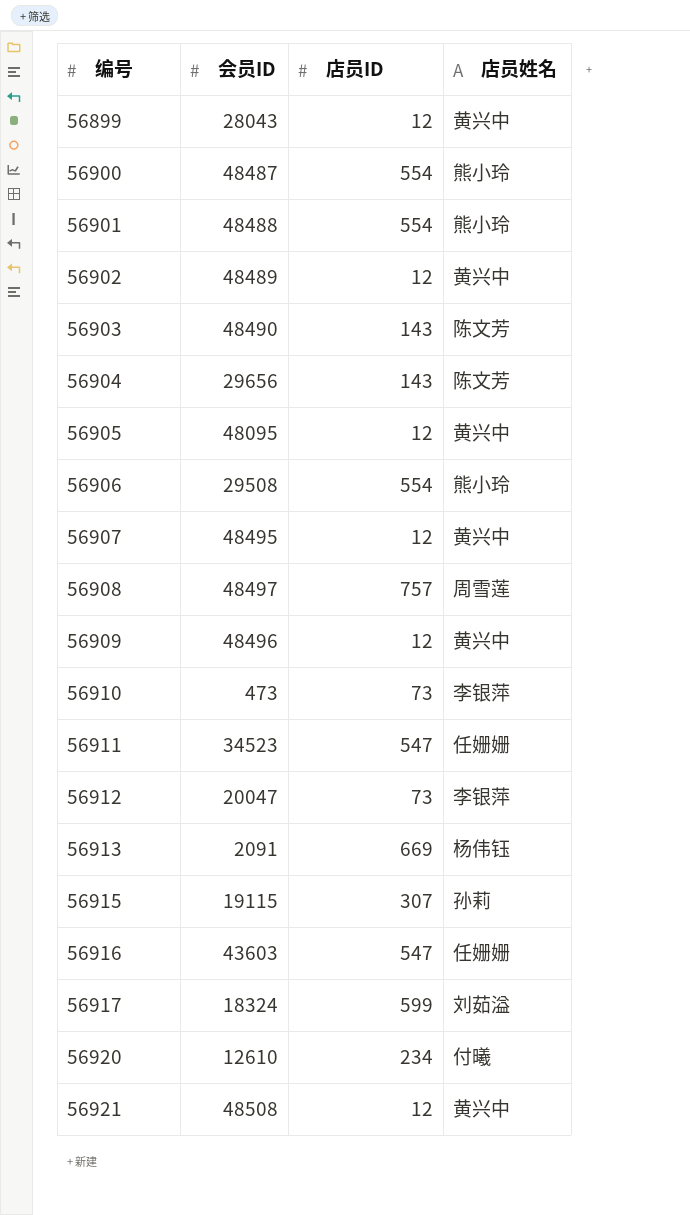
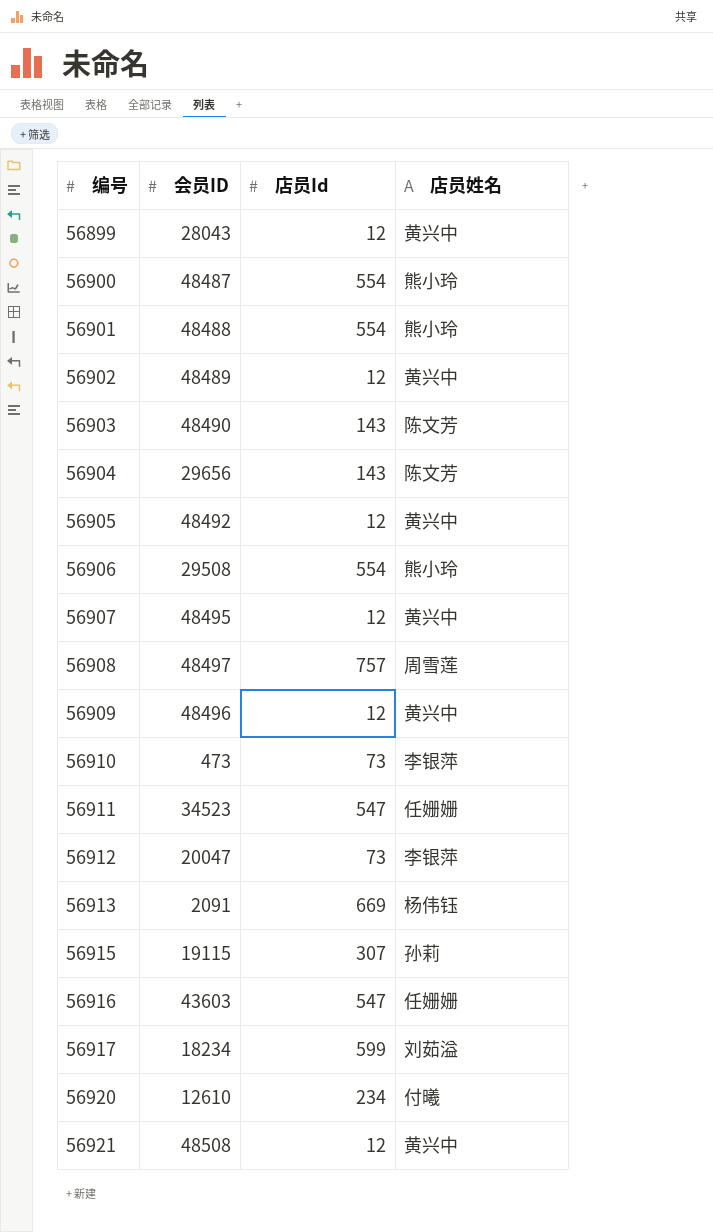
column name: 店员ID -> 店员Id
56905 | 会员ID: 48095 -> 48492
56917 | 会员ID: 18324 -> 18234

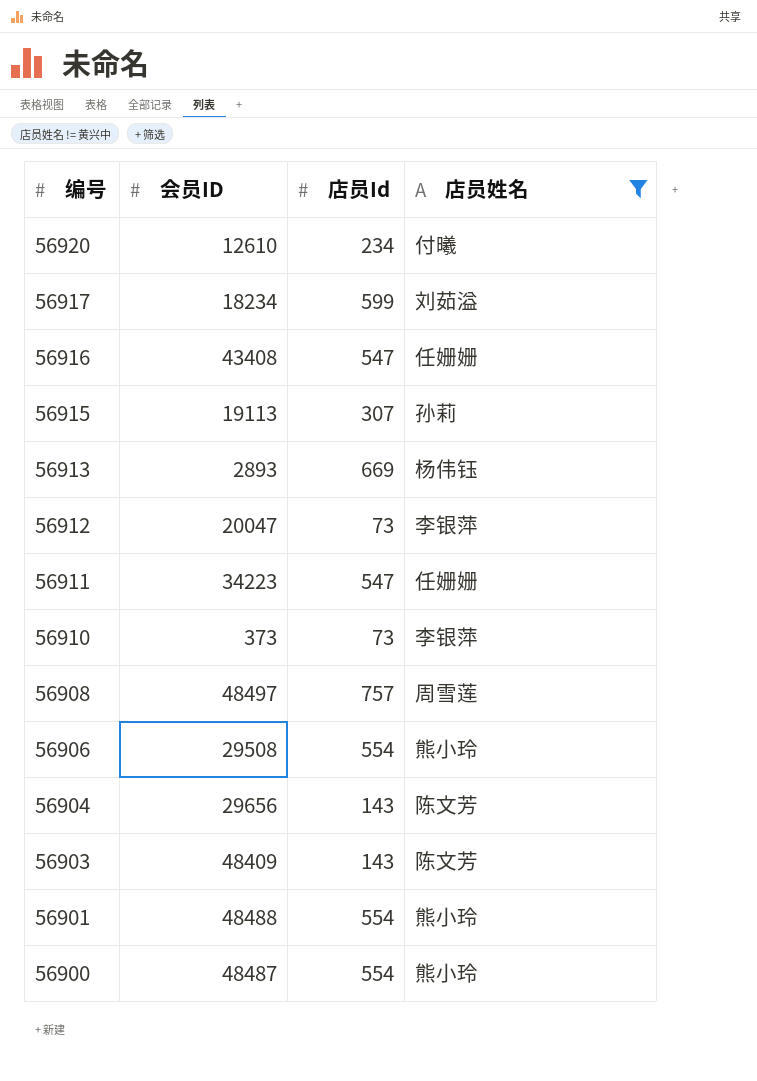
filter: none -> 店员姓名 != 黄兴中
row order: 编号 ascending -> 编号 descending
56916 | 会员ID: 43603 -> 43408
56915 | 会员ID: 19115 -> 19113
56913 | 会员ID: 2091 -> 2893
56911 | 会员ID: 34523 -> 34223
56910 | 会员ID: 473 -> 373
56903 | 会员ID: 48490 -> 48409

